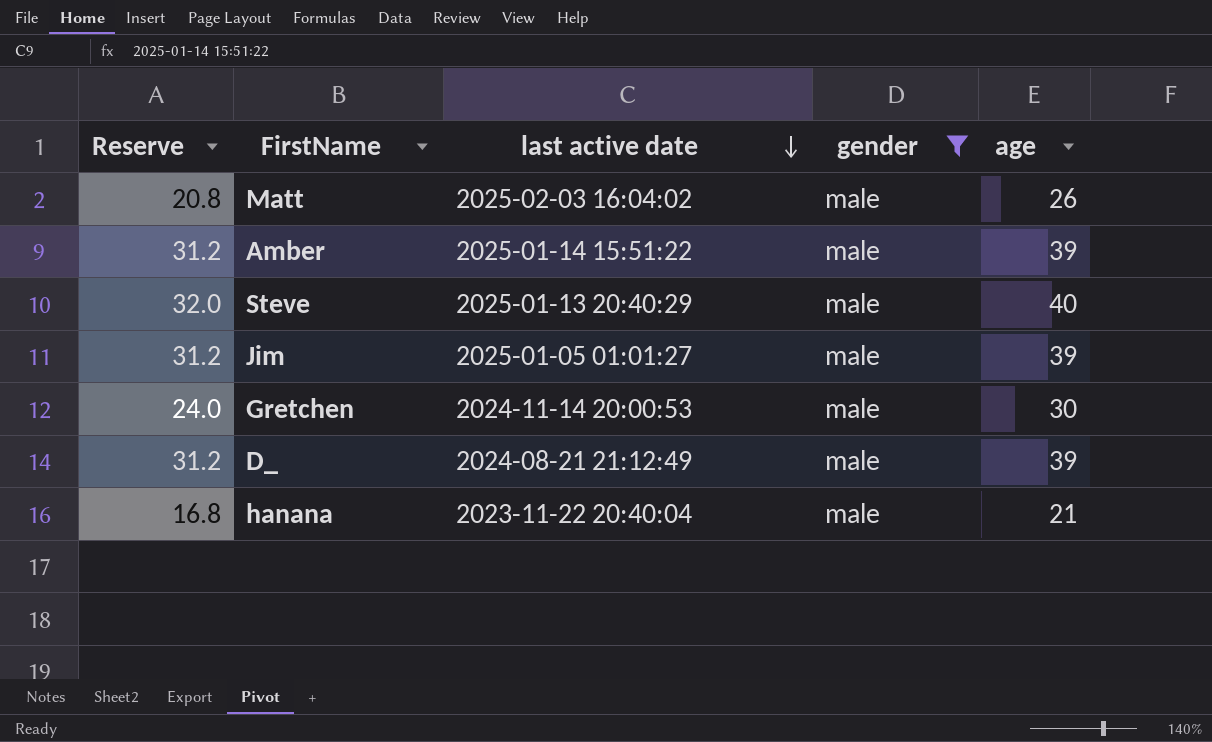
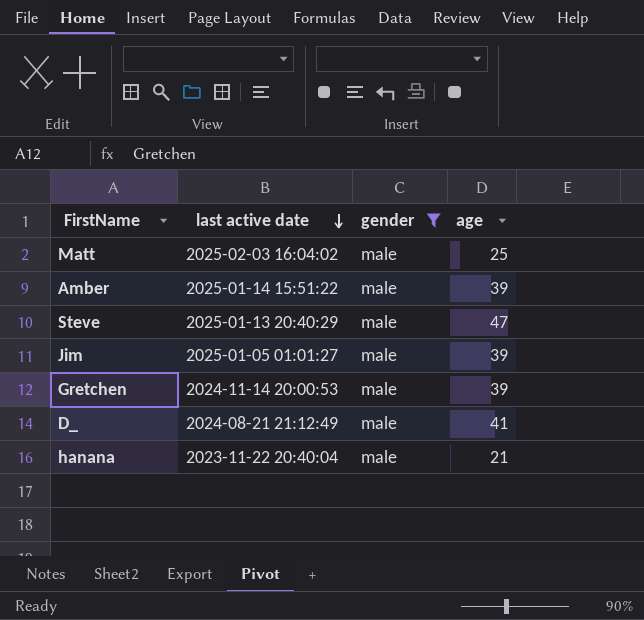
column Reserve | formula: [age] * 0.8 -> none
Matt | age: 26 -> 25
Steve | age: 40 -> 47
Gretchen | age: 30 -> 39
D_ | age: 39 -> 41

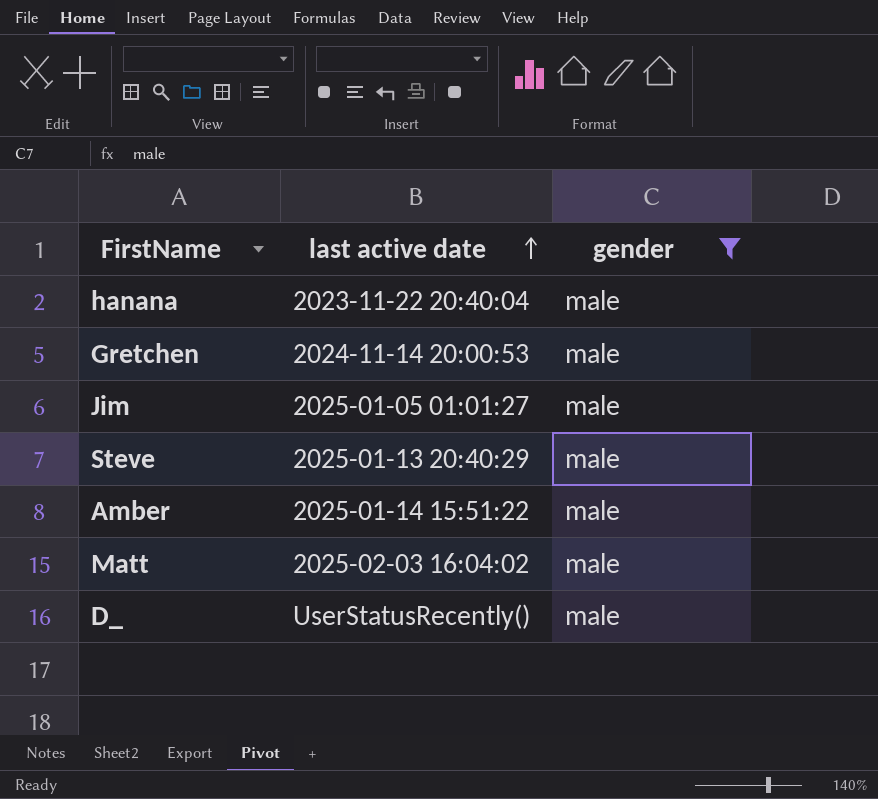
row order: last active date descending -> last active date ascending
column age | position: 4 -> none
D_ | last active date: 2024-08-21 21:12:49 -> UserStatusRecently()

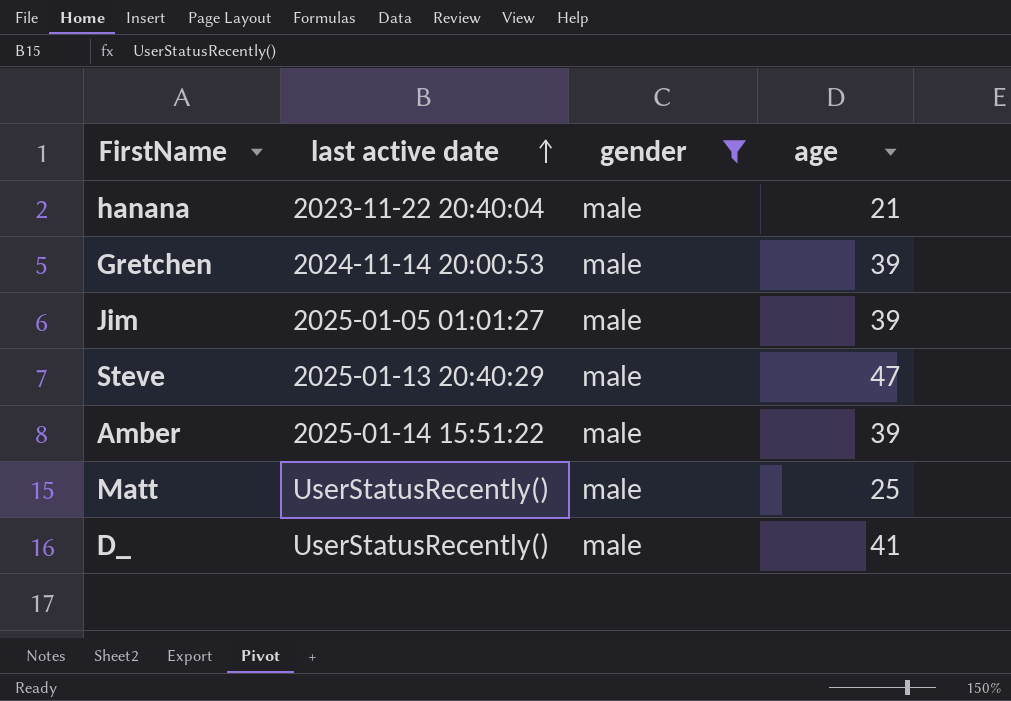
column age | position: none -> 4
Matt | last active date: 2025-02-03 16:04:02 -> UserStatusRecently()

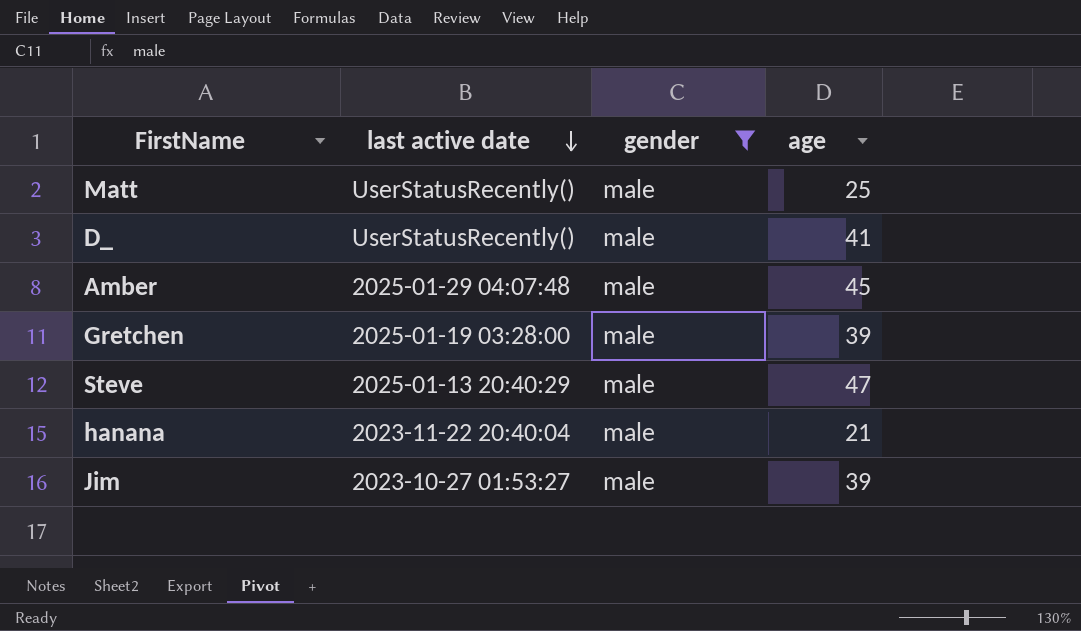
row order: last active date ascending -> last active date descending
Amber | last active date: 2025-01-14 15:51:22 -> 2025-01-29 04:07:48
Amber | age: 39 -> 45
Gretchen | last active date: 2024-11-14 20:00:53 -> 2025-01-19 03:28:00
Jim | last active date: 2025-01-05 01:01:27 -> 2023-10-27 01:53:27

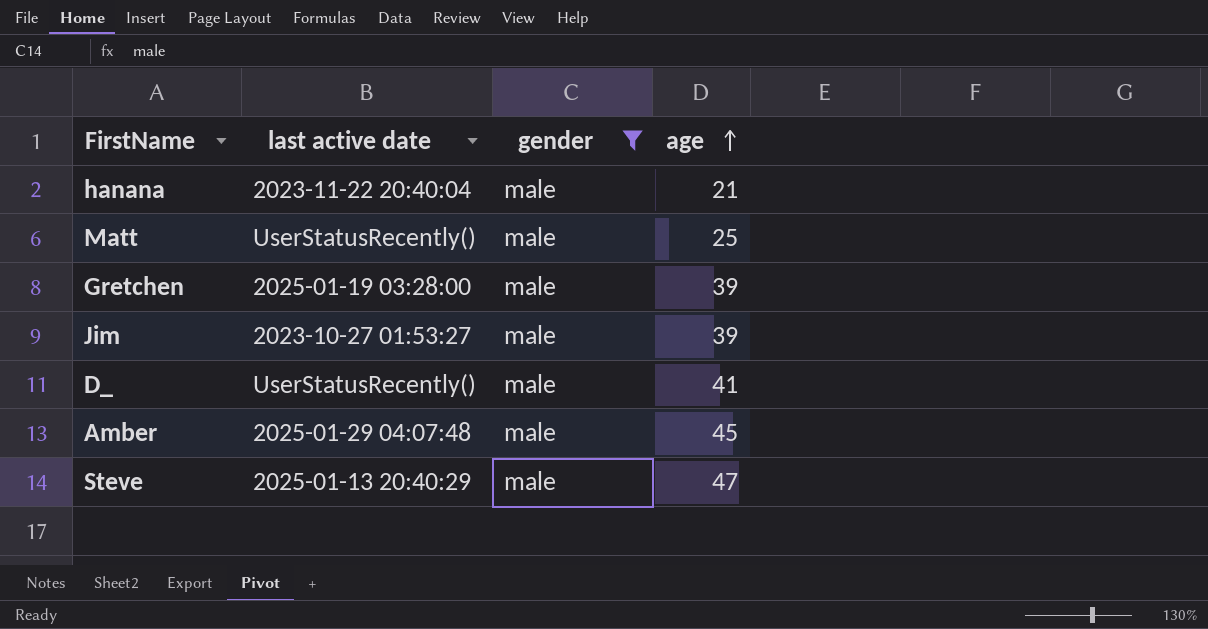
row order: last active date descending -> age ascending

